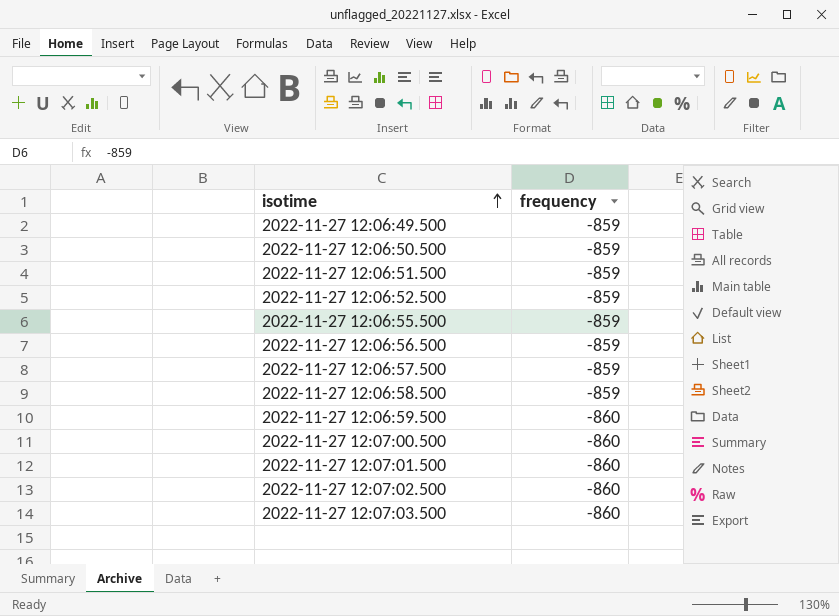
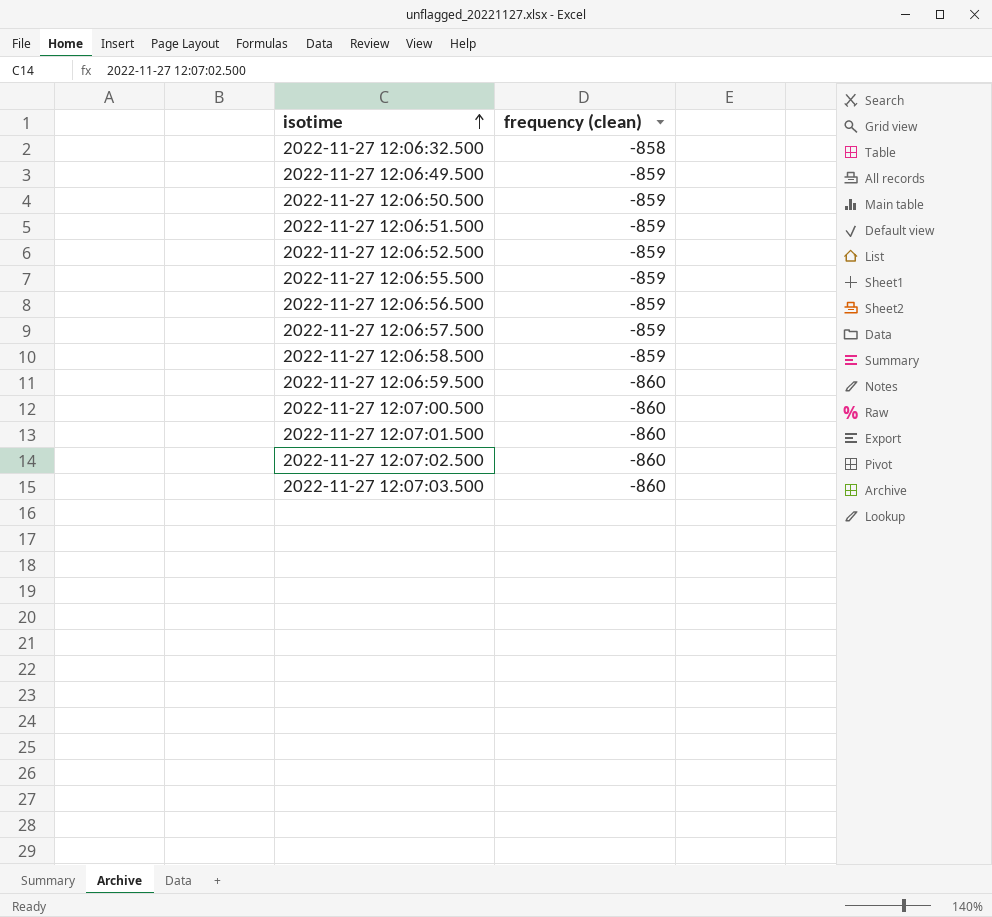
column name: frequency -> frequency (clean)
row 2022-11-27 12:06:32.500: none -> -858

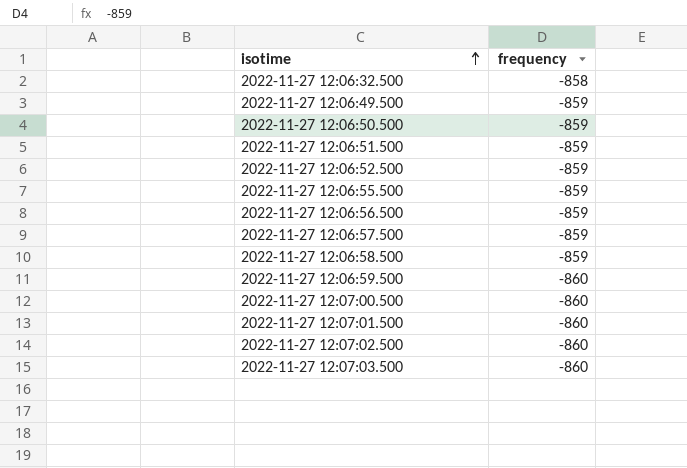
column name: frequency (clean) -> frequency

